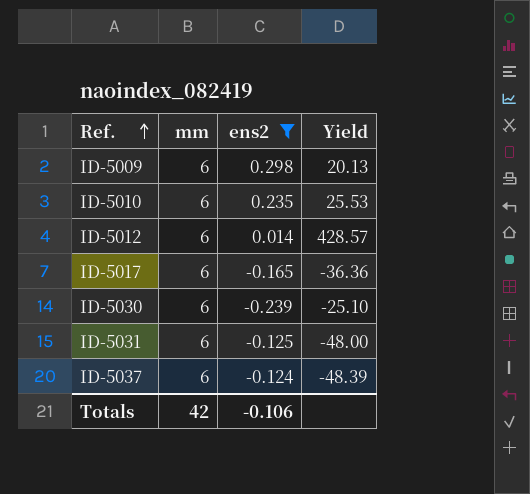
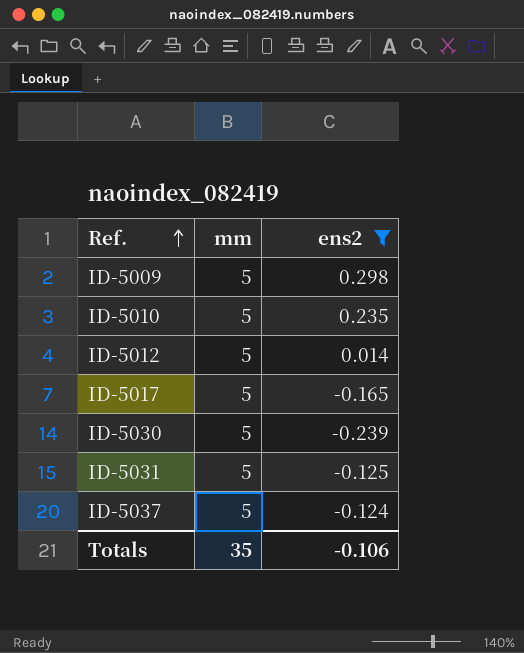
column Yield | formula: [mm] / [ens2] -> none
ID-5009 | mm: 6 -> 5
ID-5010 | mm: 6 -> 5
ID-5012 | mm: 6 -> 5
ID-5017 | mm: 6 -> 5
ID-5030 | mm: 6 -> 5
ID-5031 | mm: 6 -> 5
ID-5037 | mm: 6 -> 5
Totals | mm: 42 -> 35

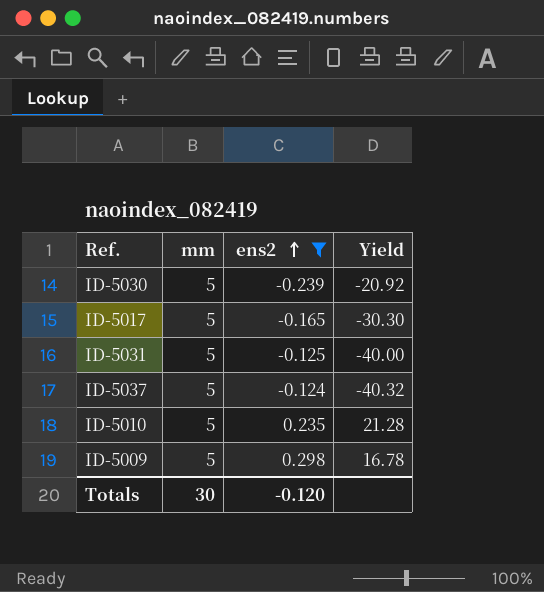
row order: Ref. ascending -> ens2 ascending
column Yield | formula: none -> [mm] / [ens2]
row ID-5012: 5 | 0.014 -> none
Totals | mm: 35 -> 30
Totals | ens2: -0.106 -> -0.120

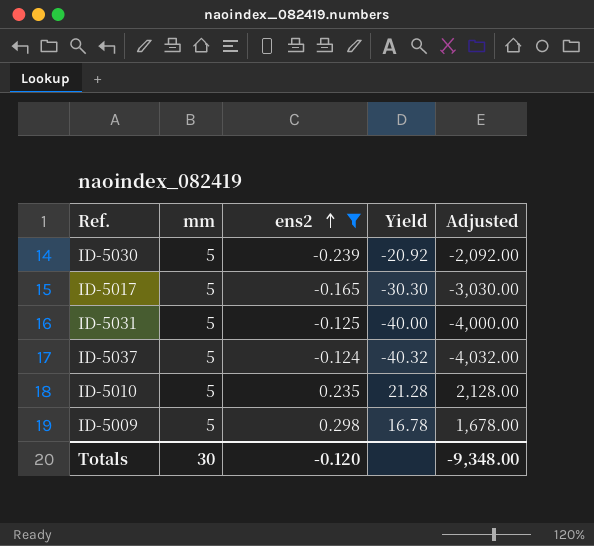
column Adjusted | formula: none -> [Yield] * 100

